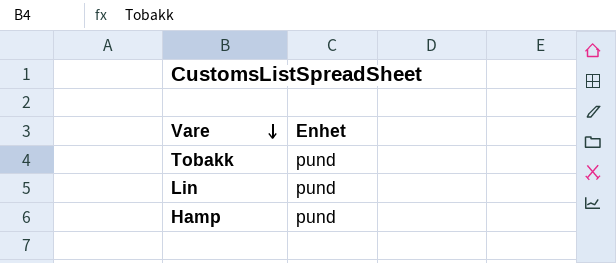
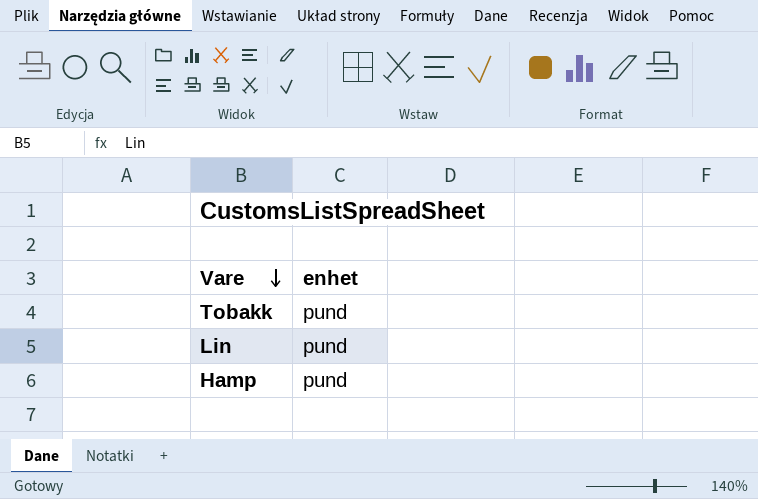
column name: Enhet -> enhet

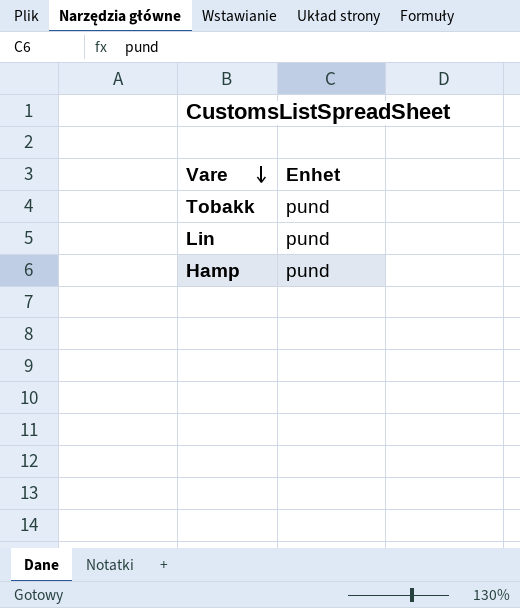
column name: enhet -> Enhet

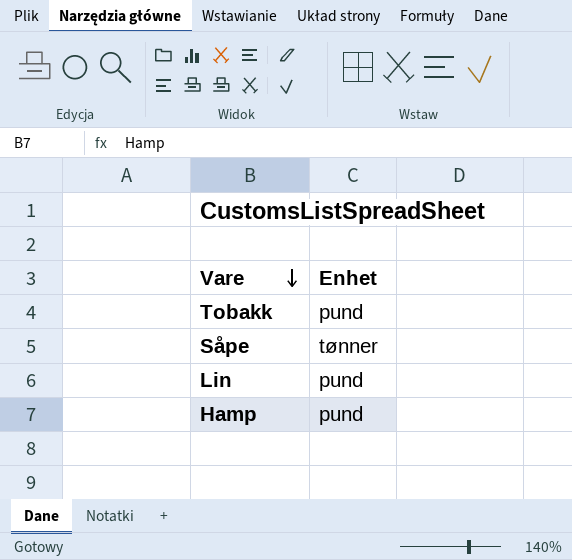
row Såpe: none -> tønner

